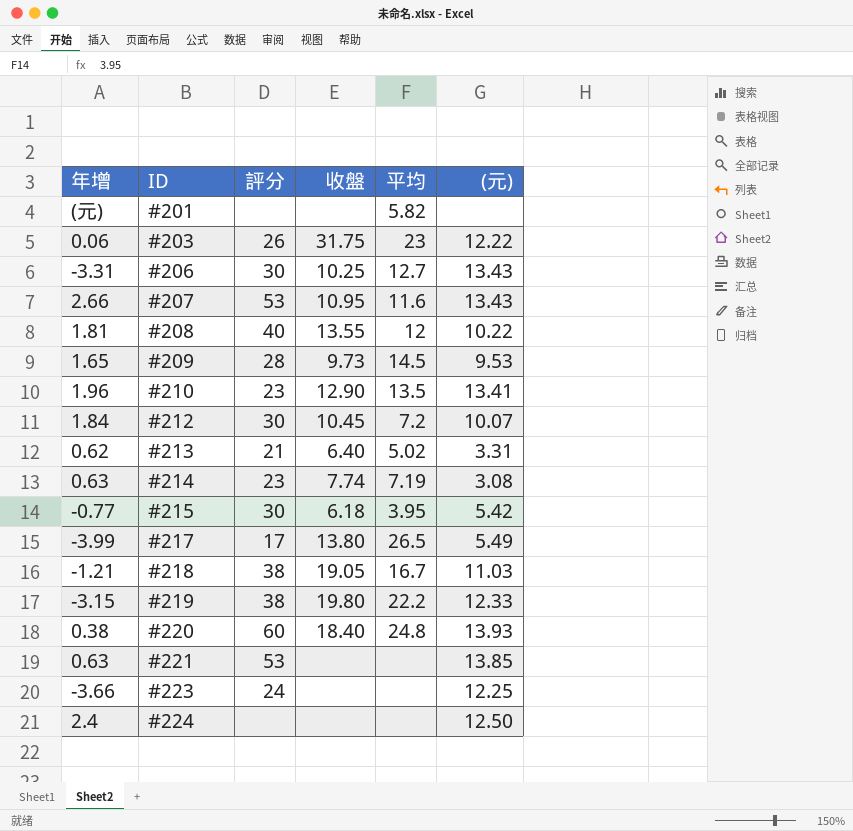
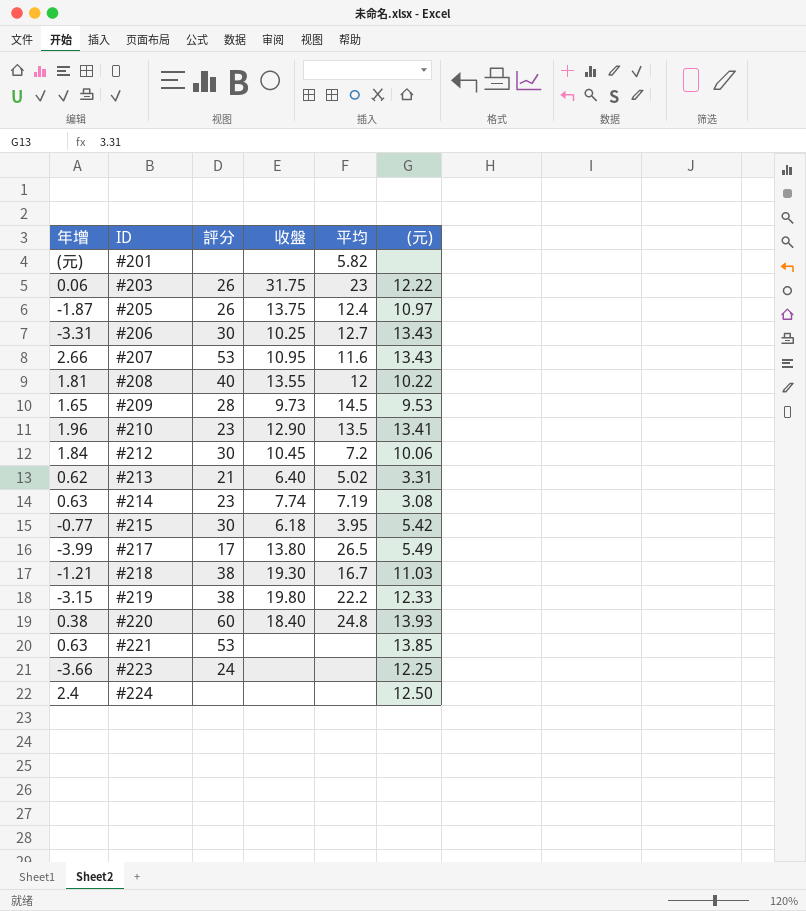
row #205: none -> -1.87 | 26 | 13.75 | 12.4 | 10.97
#212 | (元): 10.07 -> 10.06
#218 | 收盤: 19.05 -> 19.30

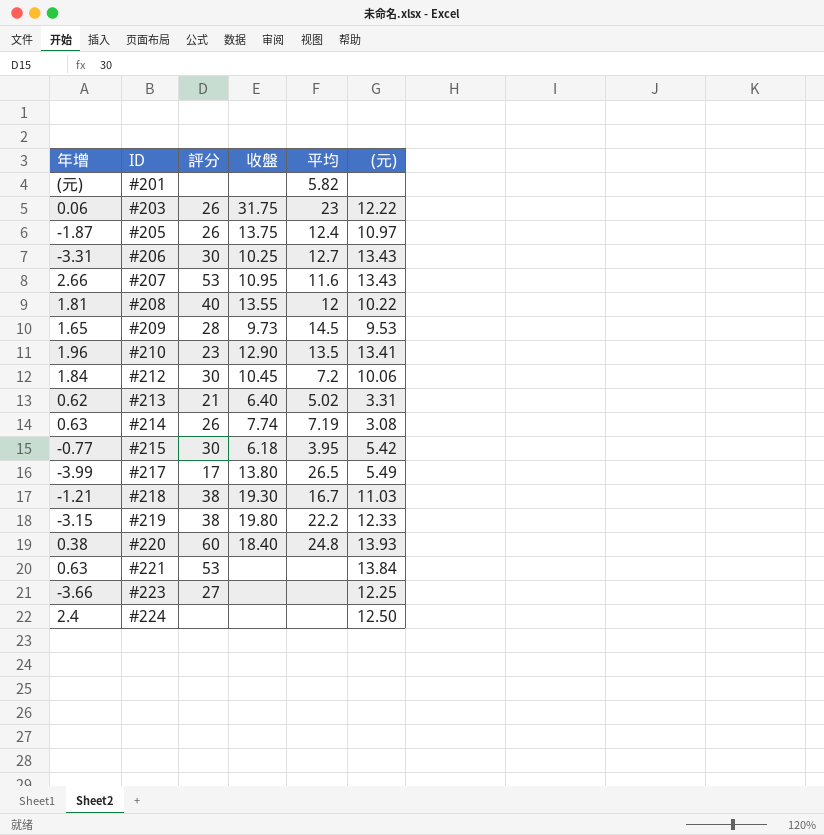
#214 | 評分: 23 -> 26
#221 | (元): 13.85 -> 13.84
#223 | 評分: 24 -> 27

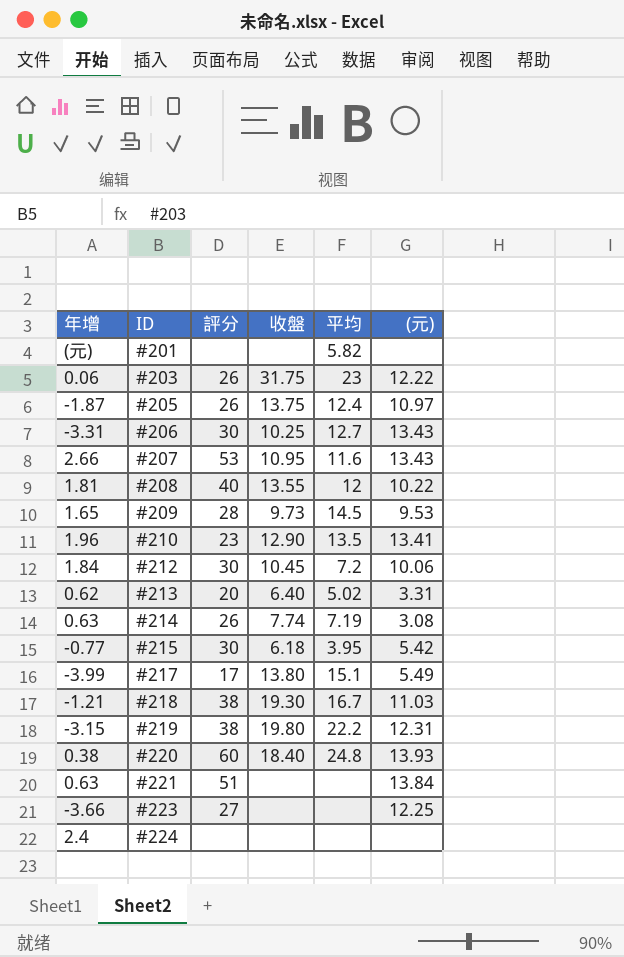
#213 | 評分: 21 -> 20
#217 | 平均: 26.5 -> 15.1
#219 | (元): 12.33 -> 12.31
#221 | 評分: 53 -> 51
#224 | (元): 12.50 -> none

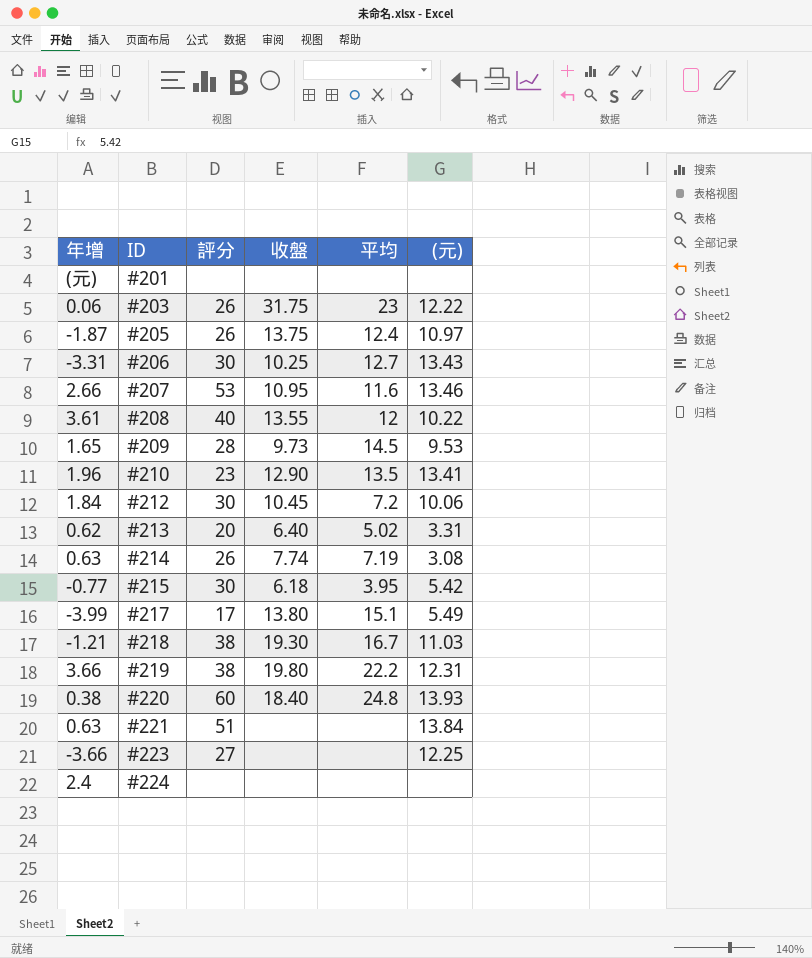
#201 | 平均: 5.82 -> none
#207 | (元): 13.43 -> 13.46
#208 | 年增: 1.81 -> 3.61
#219 | 年增: -3.15 -> 3.66

